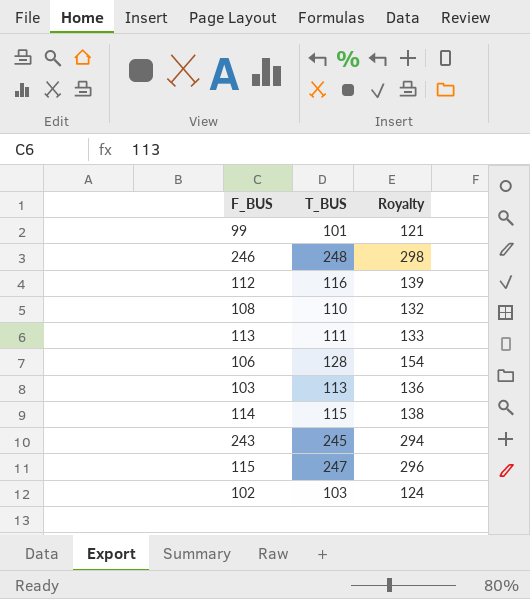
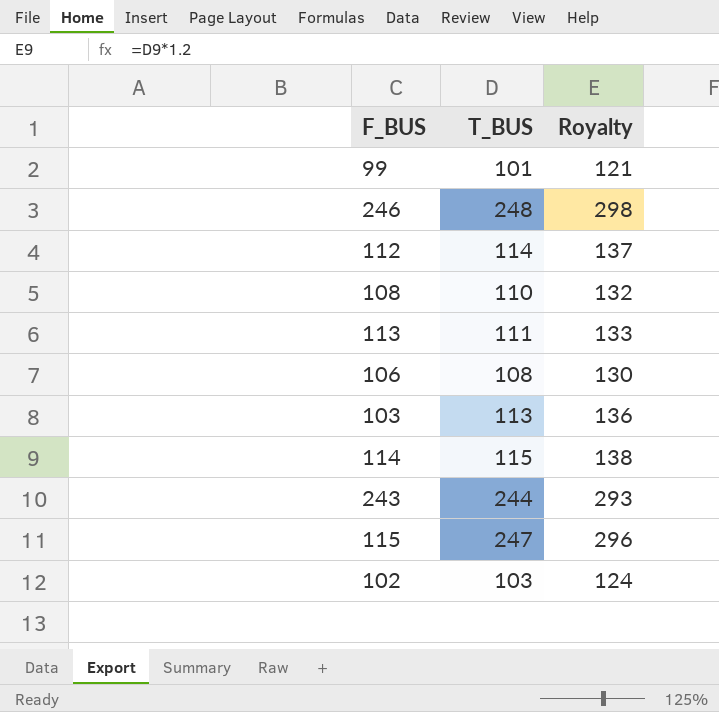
112 | T_BUS: 116 -> 114
112 | Royalty: 139 -> 137
106 | T_BUS: 128 -> 108
106 | Royalty: 154 -> 130
243 | T_BUS: 245 -> 244
243 | Royalty: 294 -> 293

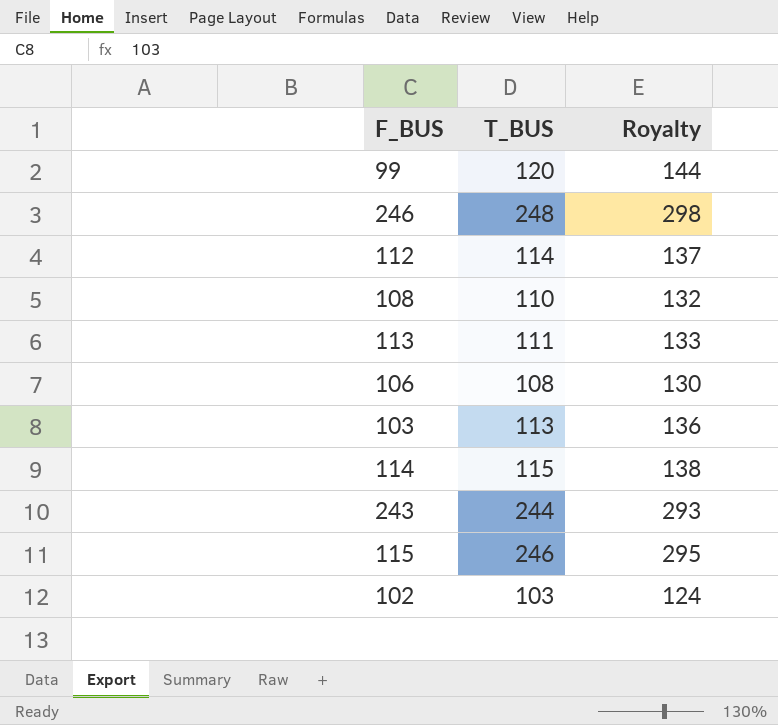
99 | T_BUS: 101 -> 120
99 | Royalty: 121 -> 144
115 | T_BUS: 247 -> 246
115 | Royalty: 296 -> 295

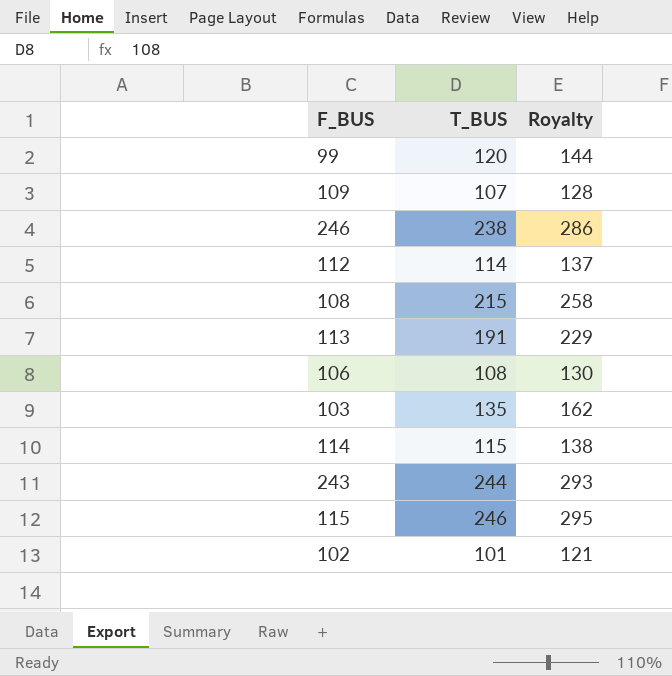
row 109: none -> 107 | 128
246 | T_BUS: 248 -> 238
246 | Royalty: 298 -> 286
108 | T_BUS: 110 -> 215
108 | Royalty: 132 -> 258
113 | T_BUS: 111 -> 191
113 | Royalty: 133 -> 229
103 | T_BUS: 113 -> 135
103 | Royalty: 136 -> 162
102 | T_BUS: 103 -> 101
102 | Royalty: 124 -> 121

